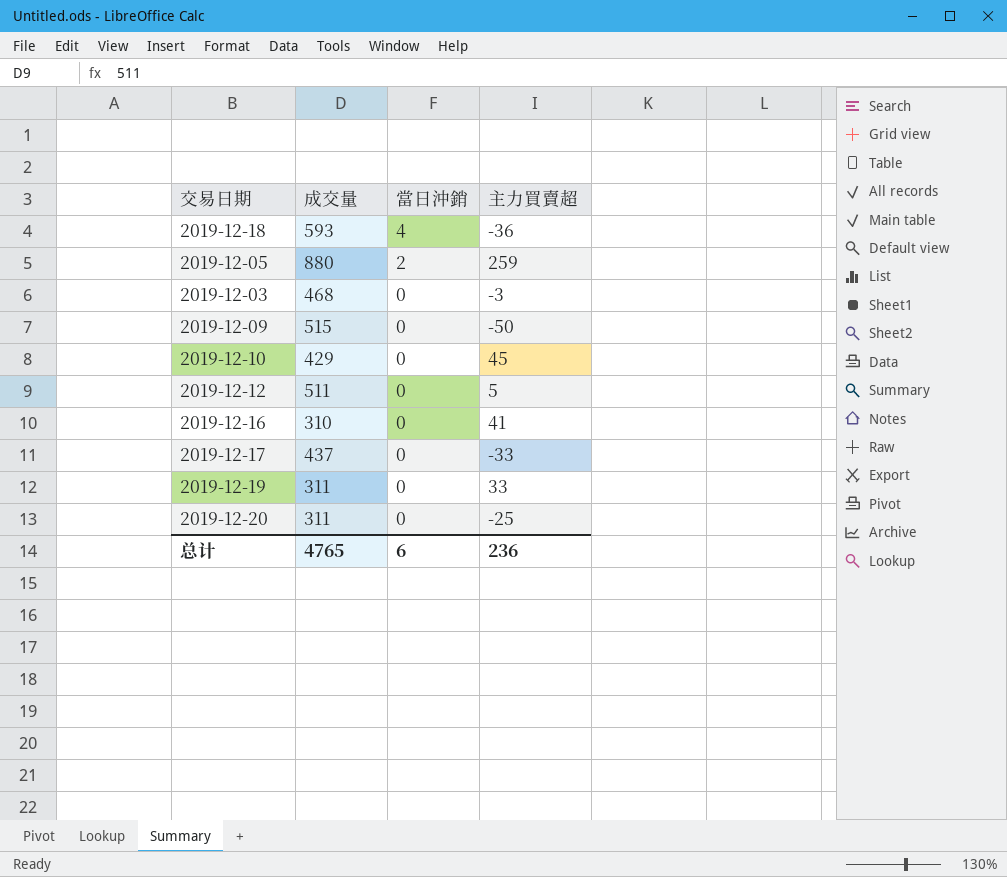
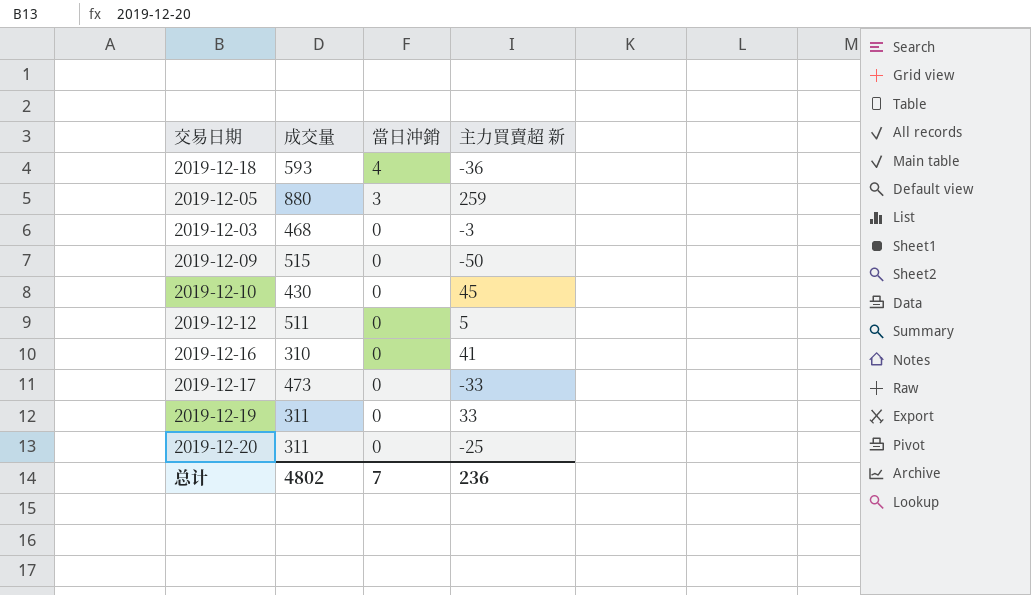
column name: 主力買賣超 -> 主力買賣超 新
2019-12-05 | 當日沖銷: 2 -> 3
2019-12-10 | 成交量: 429 -> 430
2019-12-17 | 成交量: 437 -> 473
总计 | 成交量: 4765 -> 4802
总计 | 當日沖銷: 6 -> 7

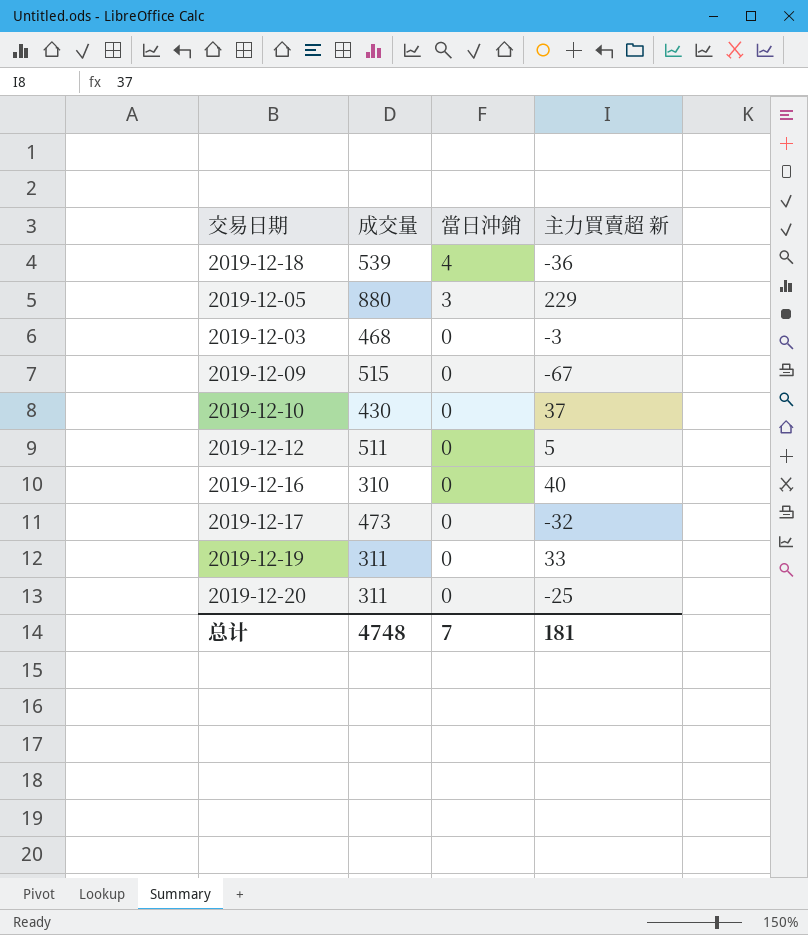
2019-12-18 | 成交量: 593 -> 539
2019-12-05 | 主力買賣超 新: 259 -> 229
2019-12-09 | 主力買賣超 新: -50 -> -67
2019-12-10 | 主力買賣超 新: 45 -> 37
2019-12-16 | 主力買賣超 新: 41 -> 40
2019-12-17 | 主力買賣超 新: -33 -> -32
总计 | 成交量: 4802 -> 4748
总计 | 主力買賣超 新: 236 -> 181

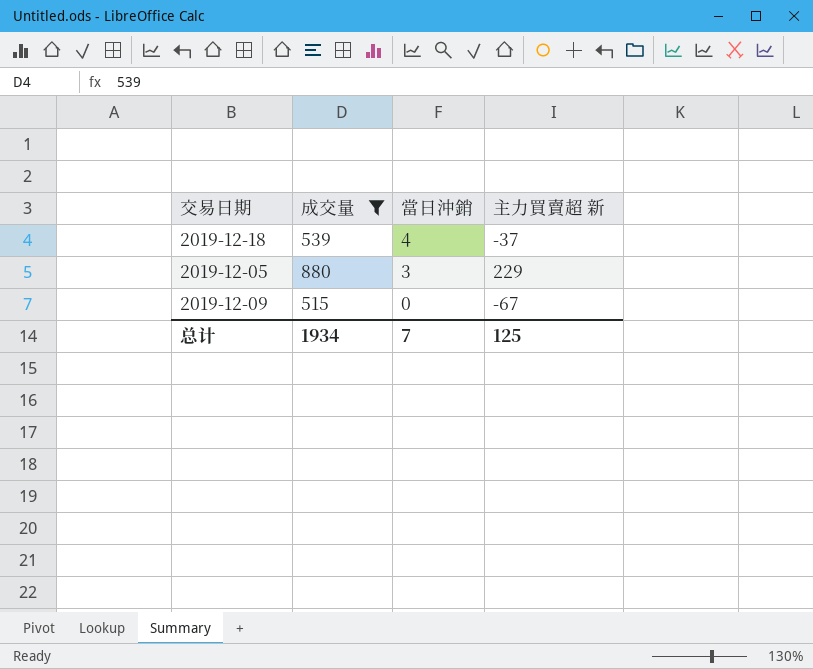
filter: none -> 成交量 >= 515
2019-12-18 | 主力買賣超 新: -36 -> -37
总计 | 成交量: 4748 -> 1934
总计 | 主力買賣超 新: 181 -> 125

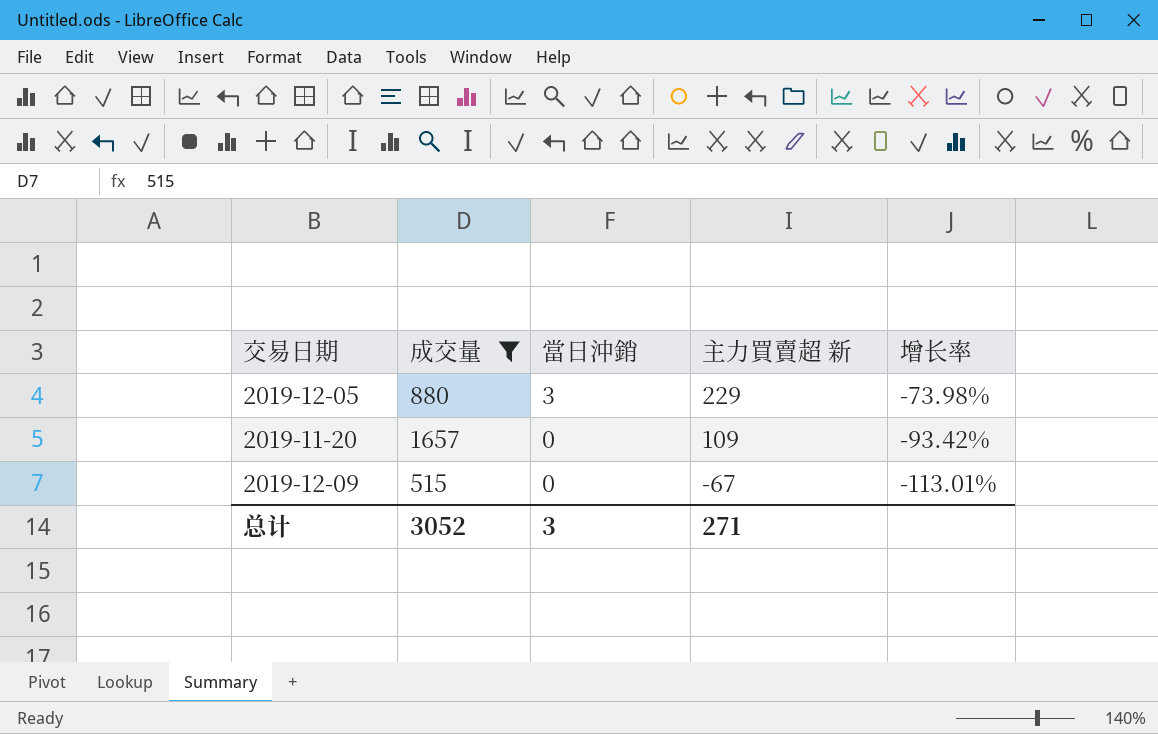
column 增长率 | formula: none -> ([主力買賣超 新] - [成交量]) / [成交量]
row 2019-12-18: 539 | 4 | -37 -> none
row 2019-11-20: none -> 1657 | 0 | 109 | -93.42%
总计 | 成交量: 1934 -> 3052
总计 | 當日沖銷: 7 -> 3
总计 | 主力買賣超 新: 125 -> 271

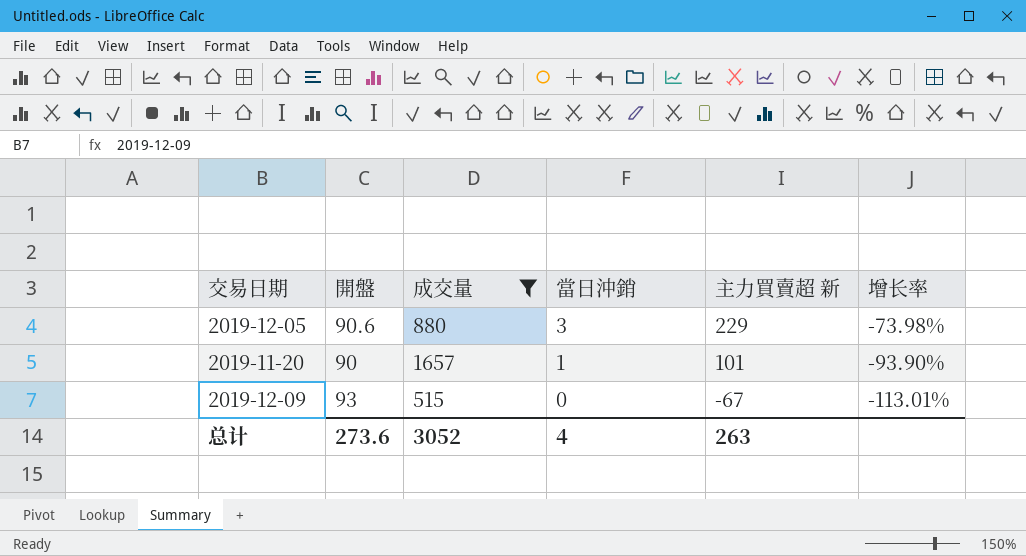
column 開盤 | position: none -> 2
2019-11-20 | 當日沖銷: 0 -> 1
2019-11-20 | 主力買賣超 新: 109 -> 101
2019-11-20 | 增长率: -93.42% -> -93.90%
总计 | 當日沖銷: 3 -> 4
总计 | 主力買賣超 新: 271 -> 263

